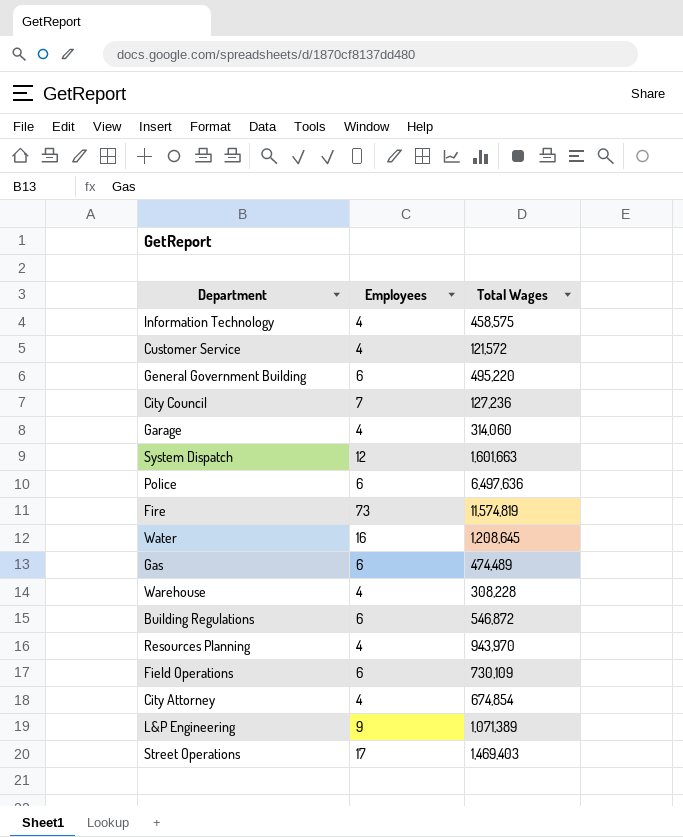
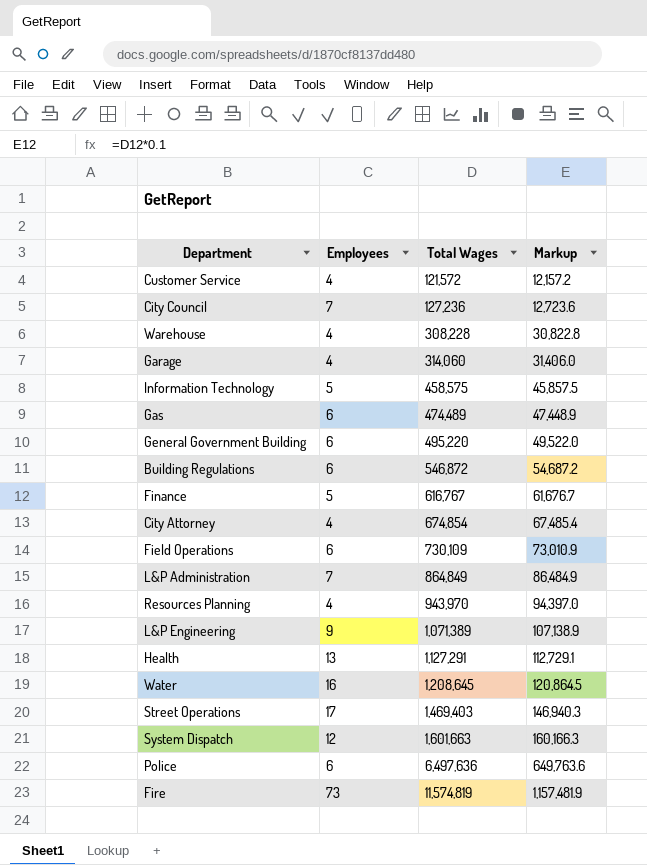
row order: none -> Total Wages ascending
column Markup | formula: none -> [Total Wages] * 0.1
Information Technology | Employees: 4 -> 5
row Finance: none -> 5 | 616,767 | 61,676.7
row L&P Administration: none -> 7 | 864,849 | 86,484.9
row Health: none -> 13 | 1,127,291 | 112,729.1

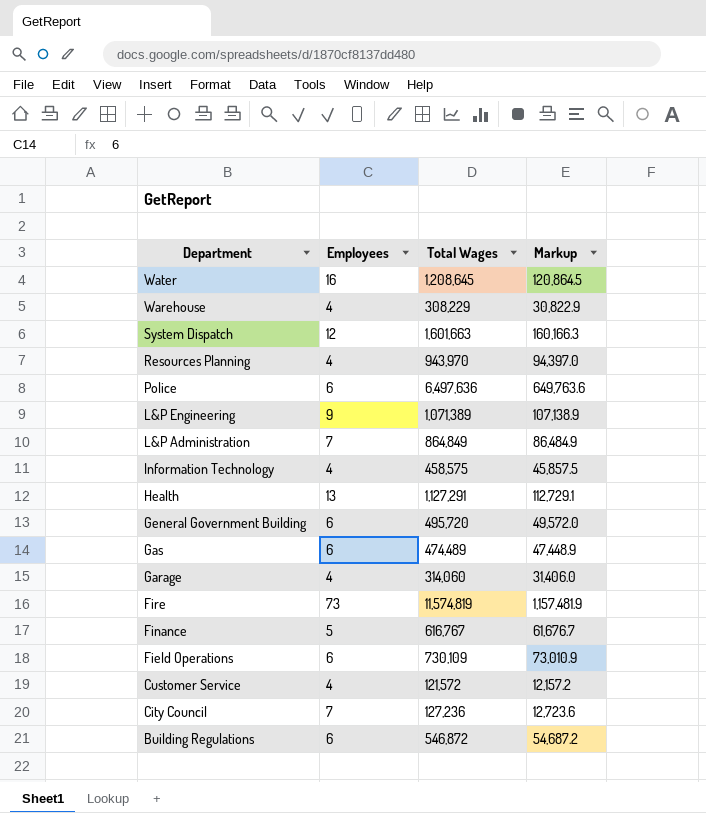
row order: Total Wages ascending -> Department descending
row City Attorney: 4 | 674,854 | 67,485.4 -> none
row Street Operations: 17 | 1,469,403 | 146,940.3 -> none
Warehouse | Total Wages: 308,228 -> 308,229
Warehouse | Markup: 30,822.8 -> 30,822.9
Information Technology | Employees: 5 -> 4
General Government Building | Total Wages: 495,220 -> 495,720
General Government Building | Markup: 49,522.0 -> 49,572.0

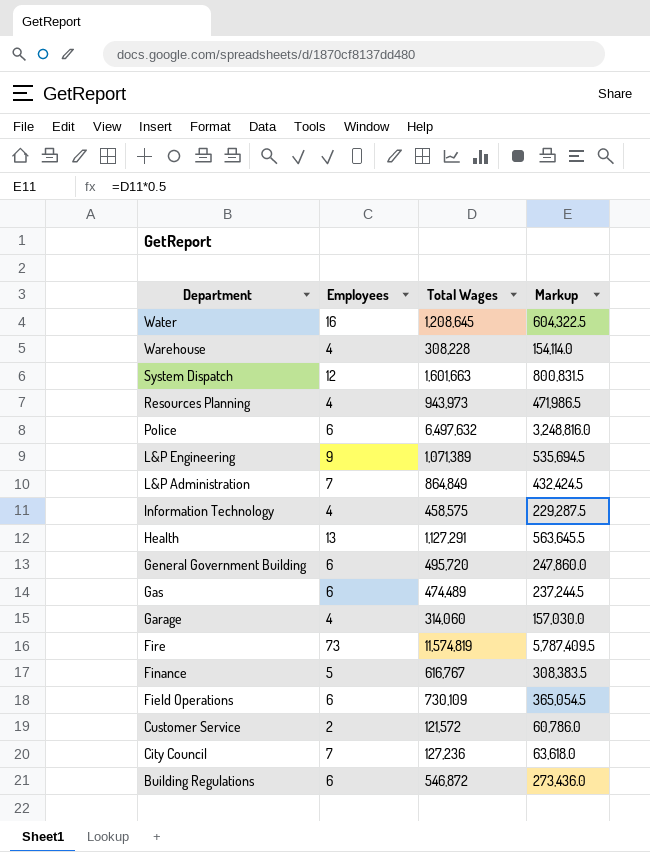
column Markup | formula: [Total Wages] * 0.1 -> [Total Wages] * 0.5
Warehouse | Total Wages: 308,229 -> 308,228
Resources Planning | Total Wages: 943,970 -> 943,973
Police | Total Wages: 6,497,636 -> 6,497,632
Customer Service | Employees: 4 -> 2

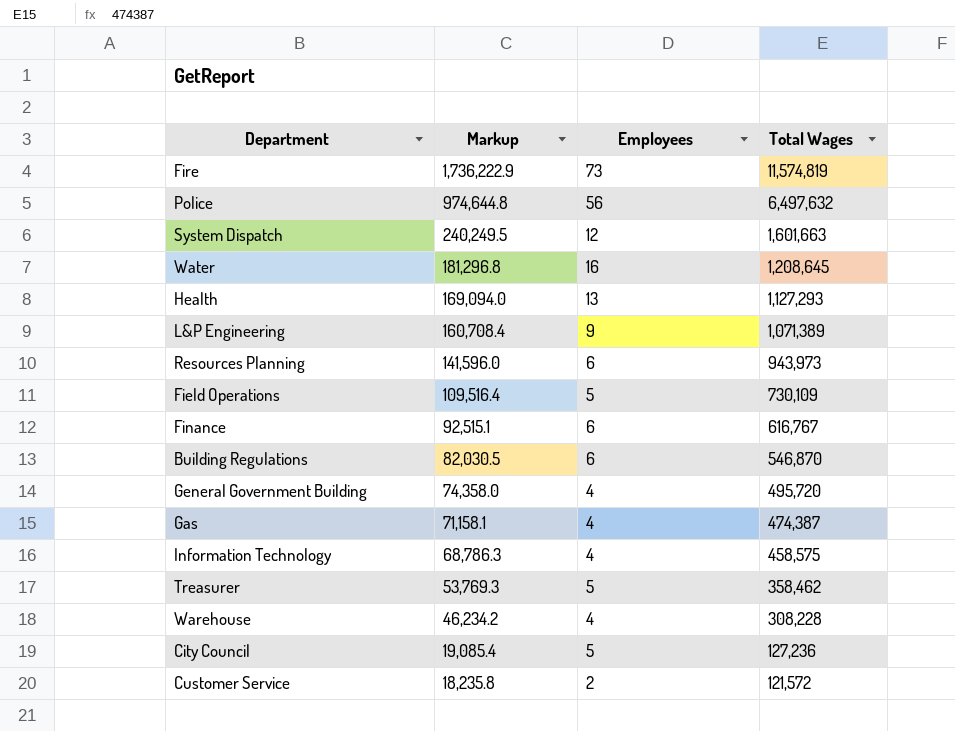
row order: Department descending -> Markup descending
column Markup | formula: [Total Wages] * 0.5 -> [Total Wages] * 0.15
column Markup | position: 4 -> 2
row L&P Administration: 7 | 864,849 | 432,424.5 -> none
row Garage: 4 | 314,060 | 157,030.0 -> none
Police | Employees: 6 -> 56
Health | Total Wages: 1,127,291 -> 1,127,293
Resources Planning | Employees: 4 -> 6
Field Operations | Employees: 6 -> 5
Finance | Employees: 5 -> 6
Building Regulations | Total Wages: 546,872 -> 546,870
General Government Building | Employees: 6 -> 4
Gas | Employees: 6 -> 4
Gas | Total Wages: 474,489 -> 474,387
row Treasurer: none -> 53,769.3 | 5 | 358,462
City Council | Employees: 7 -> 5

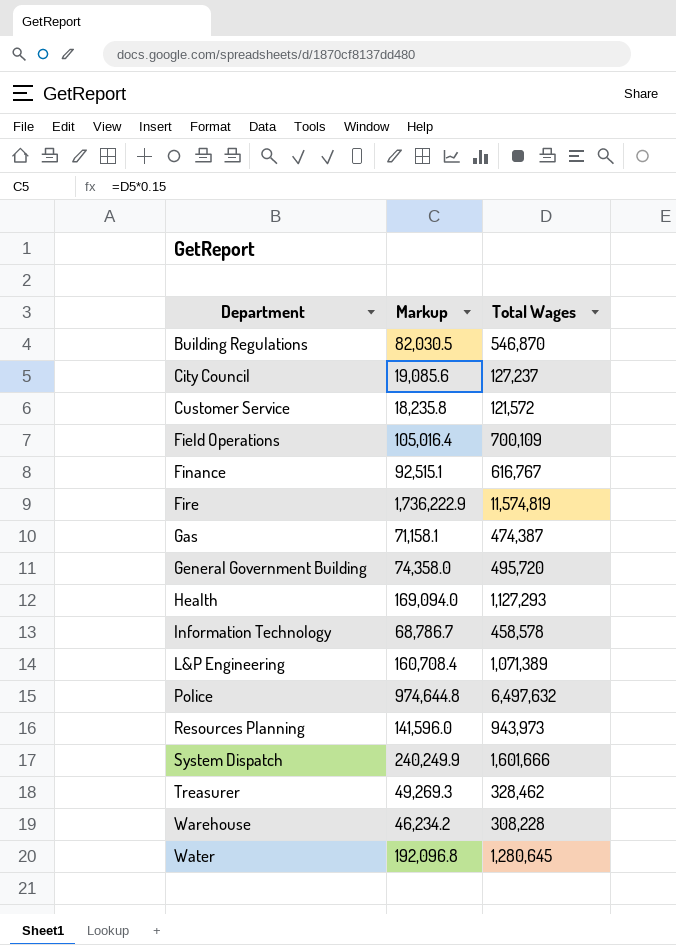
row order: Markup descending -> Department ascending
column Employees | position: 3 -> none
City Council | Markup: 19,085.4 -> 19,085.6
City Council | Total Wages: 127,236 -> 127,237
Field Operations | Markup: 109,516.4 -> 105,016.4
Field Operations | Total Wages: 730,109 -> 700,109
Information Technology | Markup: 68,786.3 -> 68,786.7
Information Technology | Total Wages: 458,575 -> 458,578
System Dispatch | Markup: 240,249.5 -> 240,249.9
System Dispatch | Total Wages: 1,601,663 -> 1,601,666
Treasurer | Markup: 53,769.3 -> 49,269.3
Treasurer | Total Wages: 358,462 -> 328,462
Water | Markup: 181,296.8 -> 192,096.8
Water | Total Wages: 1,208,645 -> 1,280,645

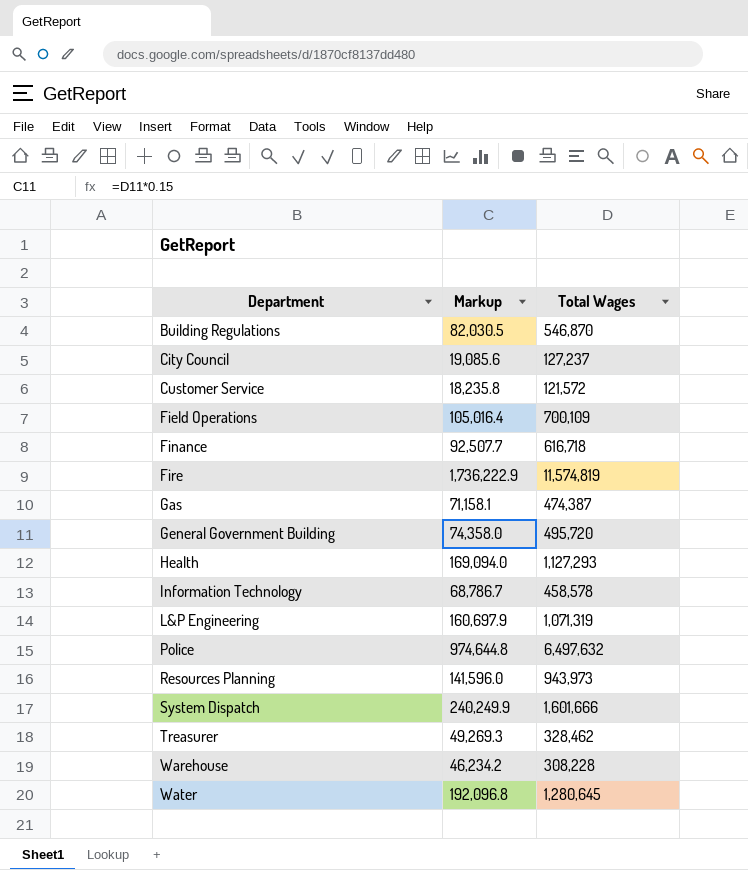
Finance | Markup: 92,515.1 -> 92,507.7
Finance | Total Wages: 616,767 -> 616,718
L&P Engineering | Markup: 160,708.4 -> 160,697.9
L&P Engineering | Total Wages: 1,071,389 -> 1,071,319

